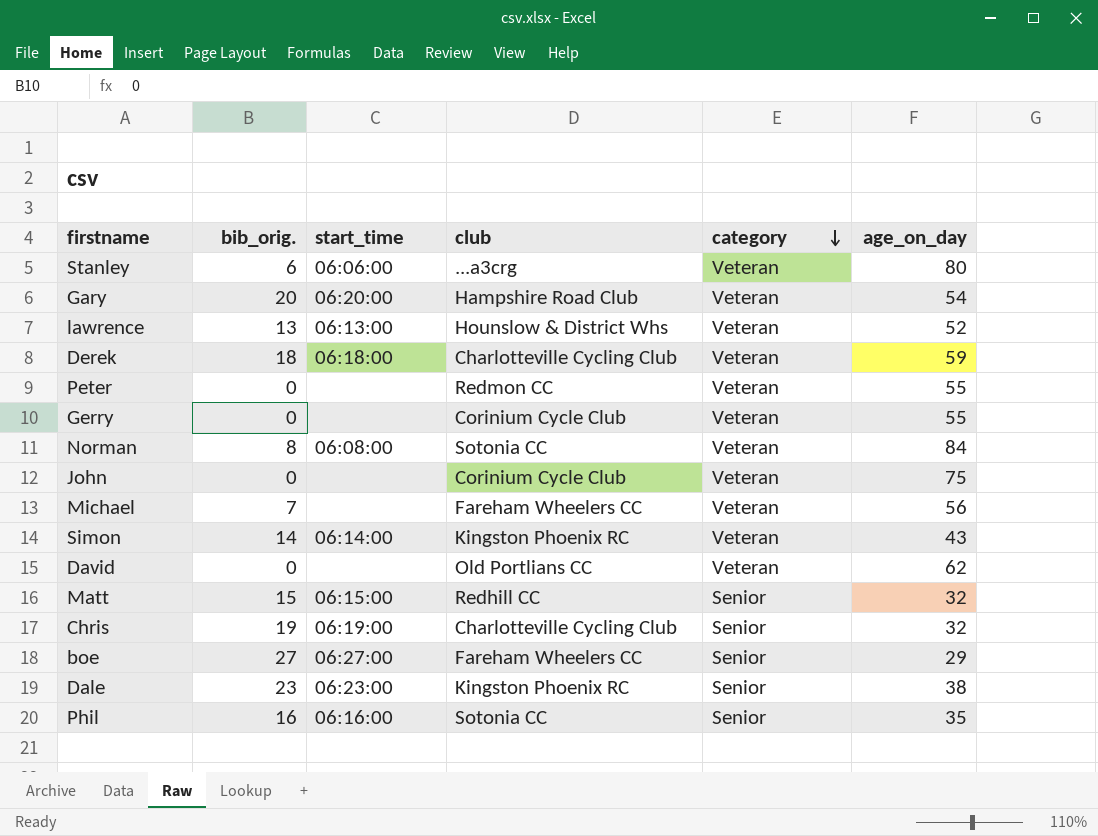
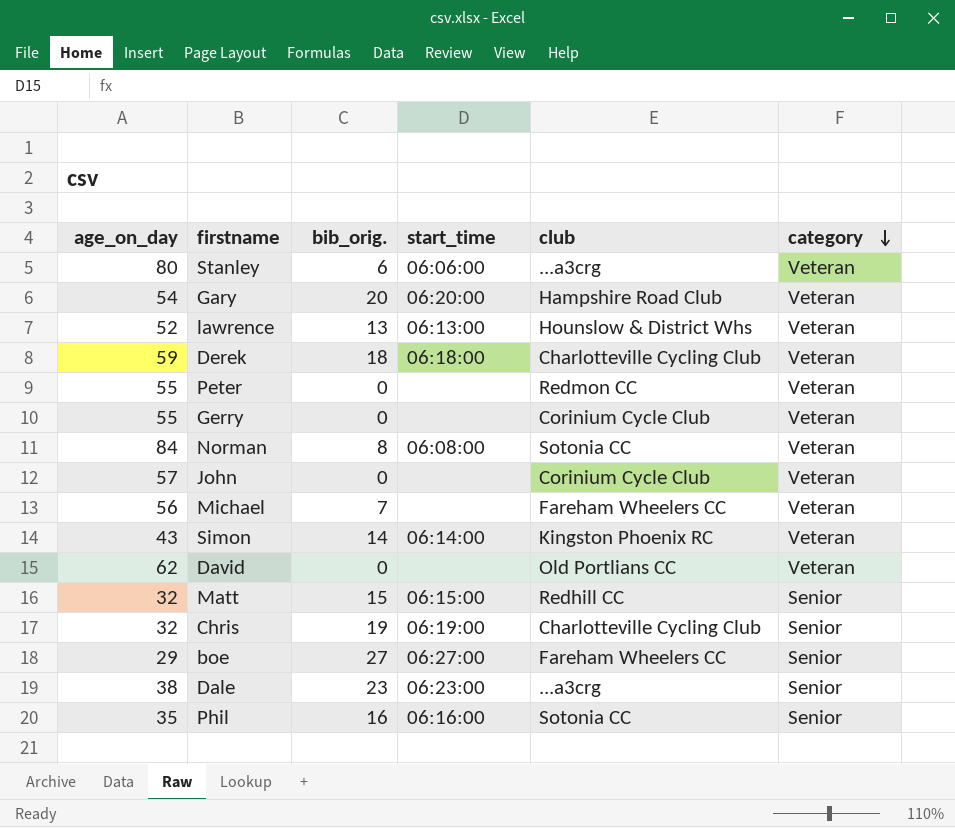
column age_on_day | position: 6 -> 1
John | age_on_day: 75 -> 57
Dale | club: Kingston Phoenix RC -> ...a3crg

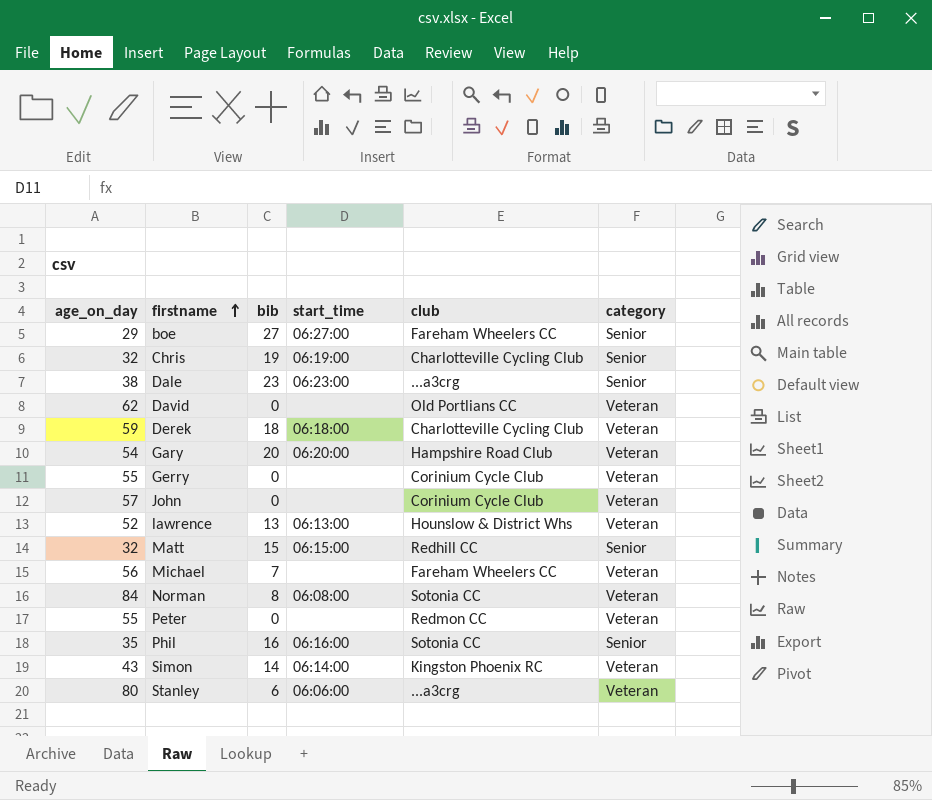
row order: category descending -> firstname ascending
column name: bib_orig. -> bib

